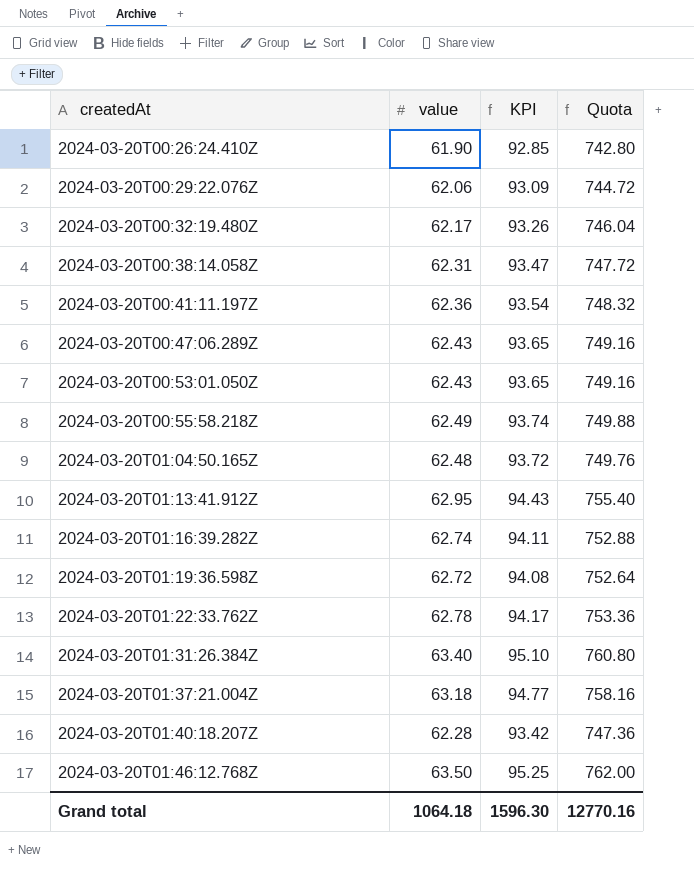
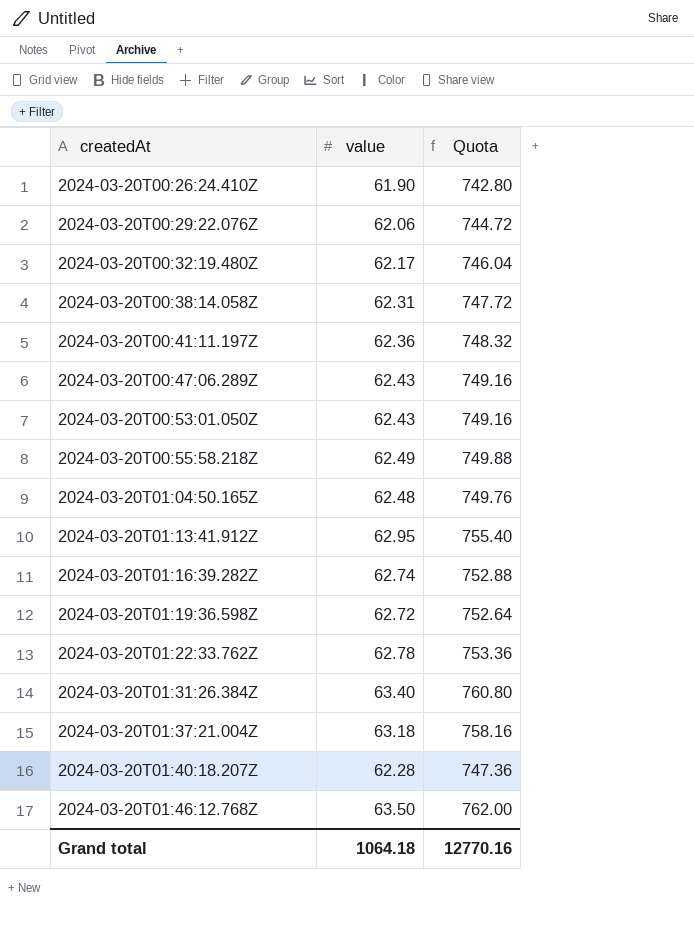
column KPI | formula: [value] * 1.5 -> none

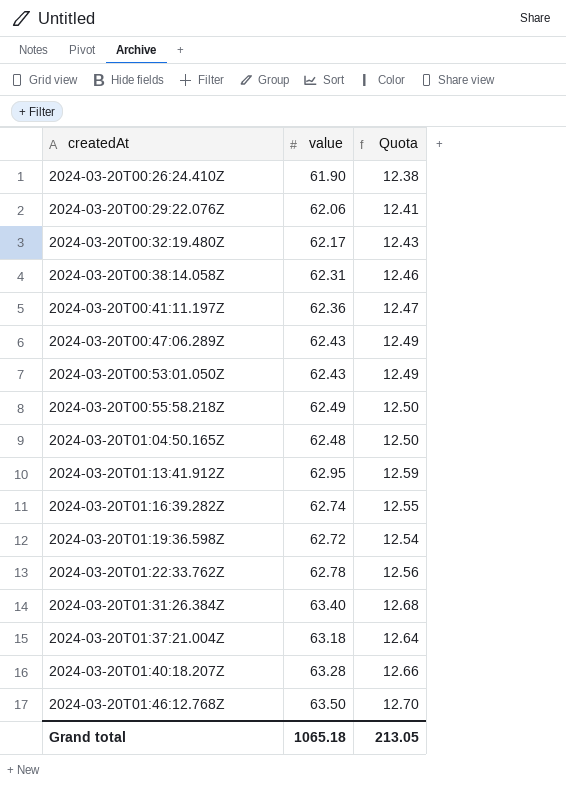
column Quota | formula: [value] * 12 -> [value] * 0.2
2024-03-20T01:40:18.207Z | value: 62.28 -> 63.28
Grand total | value: 1064.18 -> 1065.18
Grand total | Quota: 12770.16 -> 213.05

